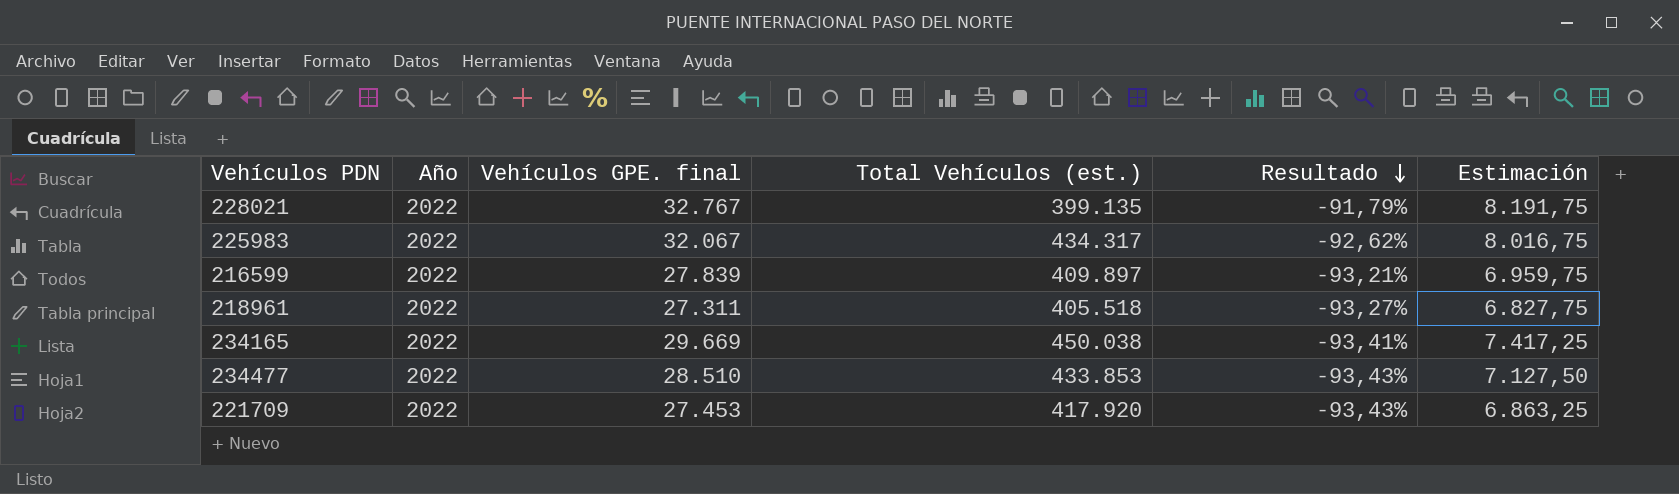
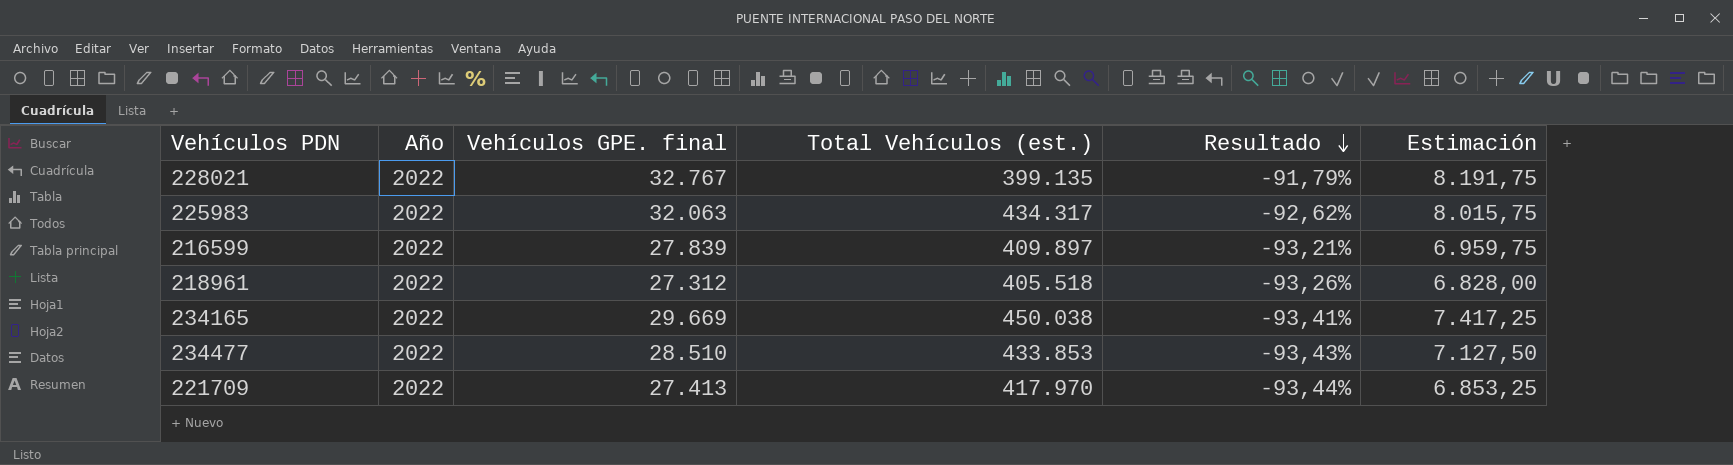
225983 | Vehículos GPE. final: 32.067 -> 32.063
225983 | Estimación: 8.016,75 -> 8.015,75
218961 | Vehículos GPE. final: 27.311 -> 27.312
218961 | Resultado: -93,27% -> -93,26%
218961 | Estimación: 6.827,75 -> 6.828,00
221709 | Vehículos GPE. final: 27.453 -> 27.413
221709 | Total Vehículos (est.): 417.920 -> 417.970
221709 | Resultado: -93,43% -> -93,44%
221709 | Estimación: 6.863,25 -> 6.853,25

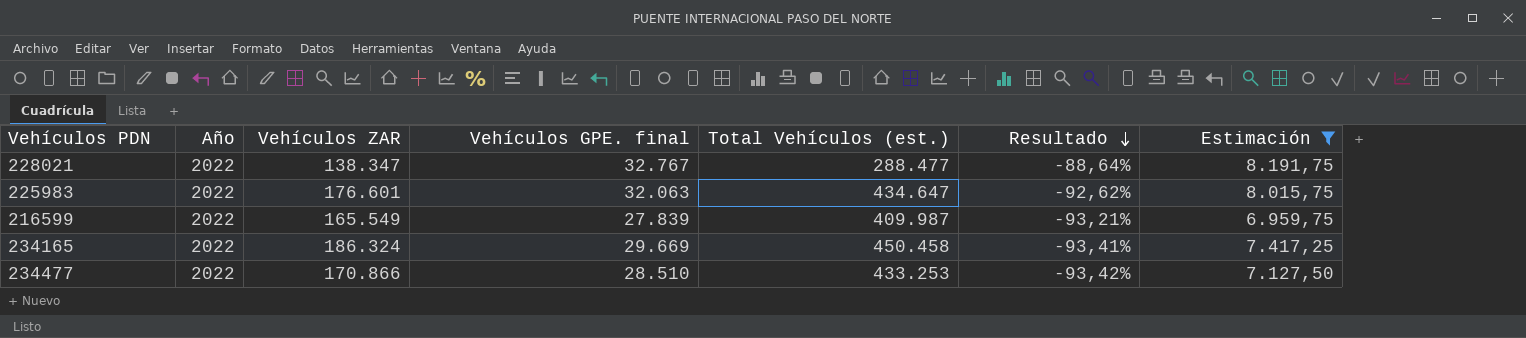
filter: none -> Estimación >= 6.959,75
column Vehículos ZAR | position: none -> 3
228021 | Total Vehículos (est.): 399.135 -> 288.477
228021 | Resultado: -91,79% -> -88,64%
225983 | Total Vehículos (est.): 434.317 -> 434.647
216599 | Total Vehículos (est.): 409.897 -> 409.987
234165 | Total Vehículos (est.): 450.038 -> 450.458
234477 | Total Vehículos (est.): 433.853 -> 433.253
234477 | Resultado: -93,43% -> -93,42%

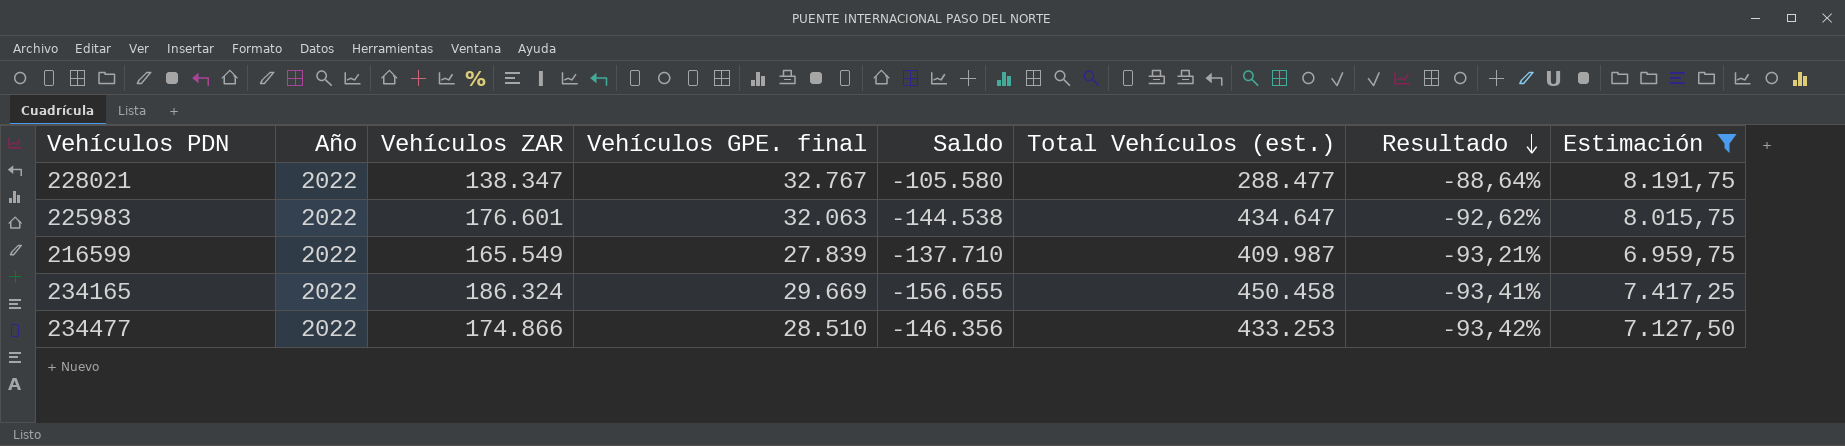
column Saldo | formula: none -> [Vehículos GPE. final] - [Vehículos ZAR]
234477 | Vehículos ZAR: 170.866 -> 174.866

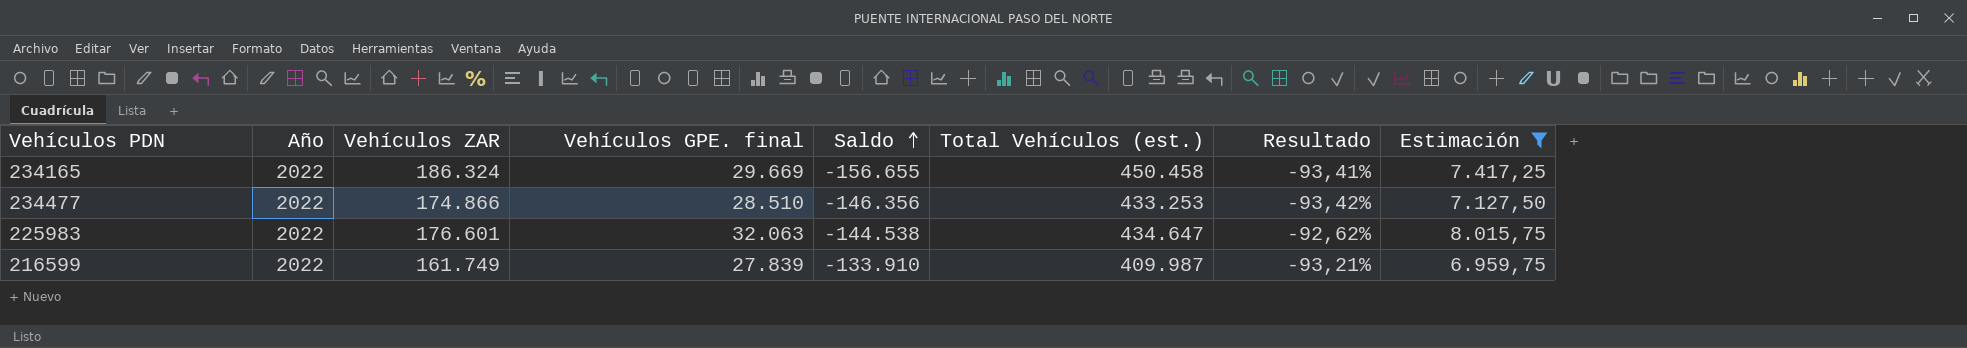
row order: Resultado descending -> Saldo ascending
row 228021: 2022 | 138.347 | 32.767 | -105.580 | 288.477 | -88,64% | 8.191,75 -> none
216599 | Vehículos ZAR: 165.549 -> 161.749
216599 | Saldo: -137.710 -> -133.910

